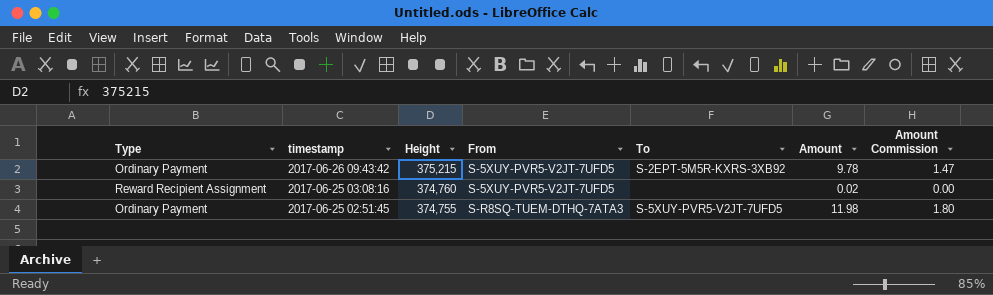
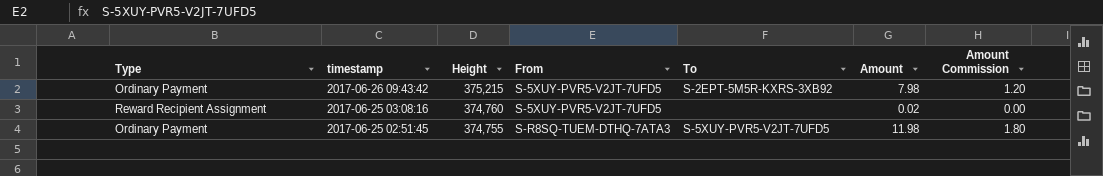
2017-06-26 09:43:42 | Amount: 9.78 -> 7.98
2017-06-26 09:43:42 | Amount Commission: 1.47 -> 1.20

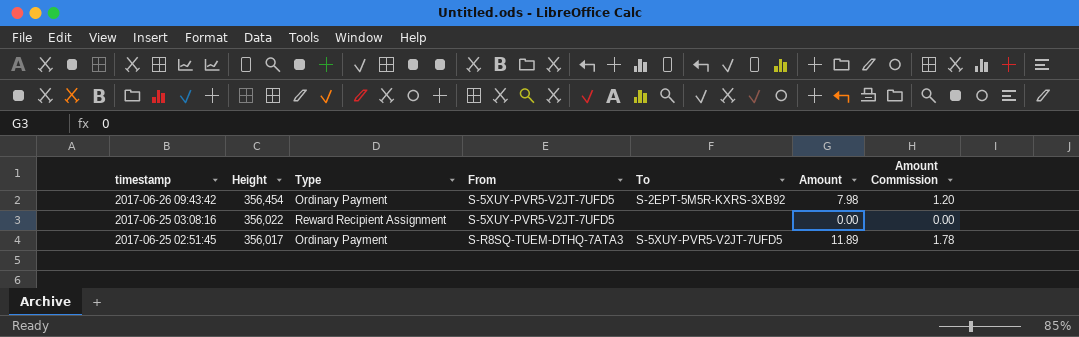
column Type | position: 1 -> 3
2017-06-26 09:43:42 | Height: 375,215 -> 356,454
2017-06-25 03:08:16 | Height: 374,760 -> 356,022
2017-06-25 03:08:16 | Amount: 0.02 -> 0.00
2017-06-25 02:51:45 | Height: 374,755 -> 356,017
2017-06-25 02:51:45 | Amount: 11.98 -> 11.89
2017-06-25 02:51:45 | Amount Commission: 1.80 -> 1.78

